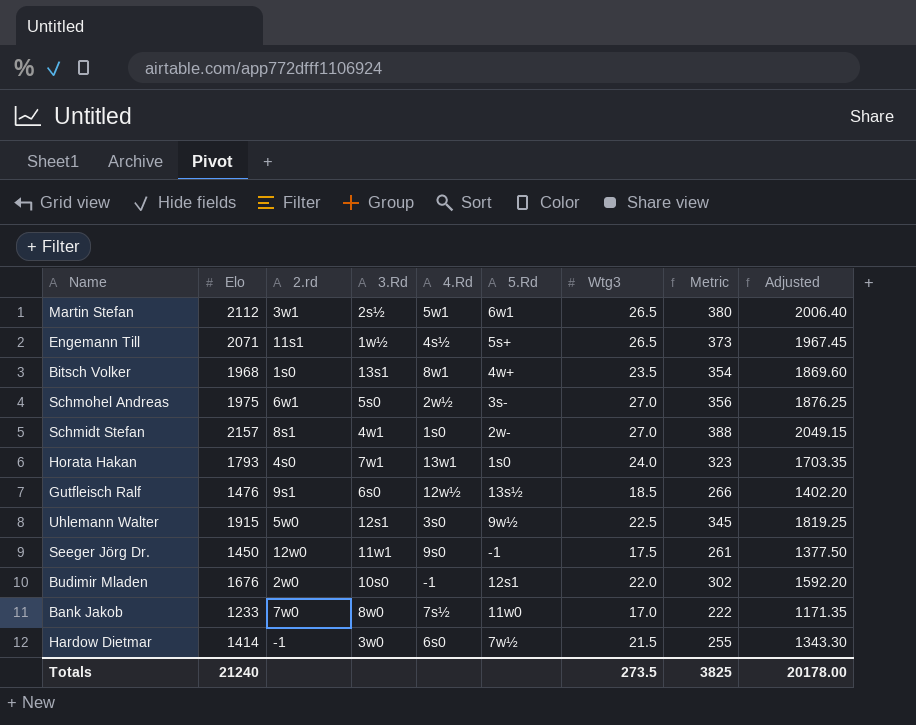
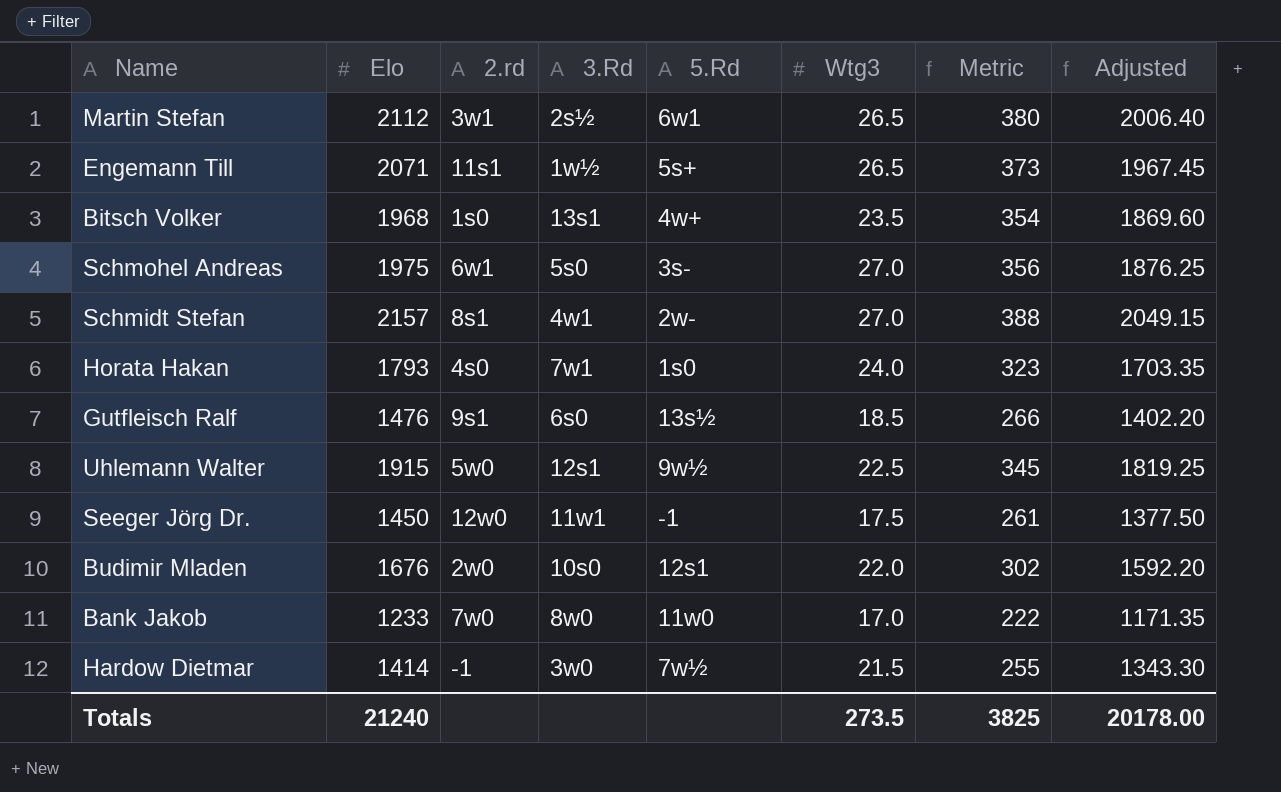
column 4.Rd | position: 5 -> none

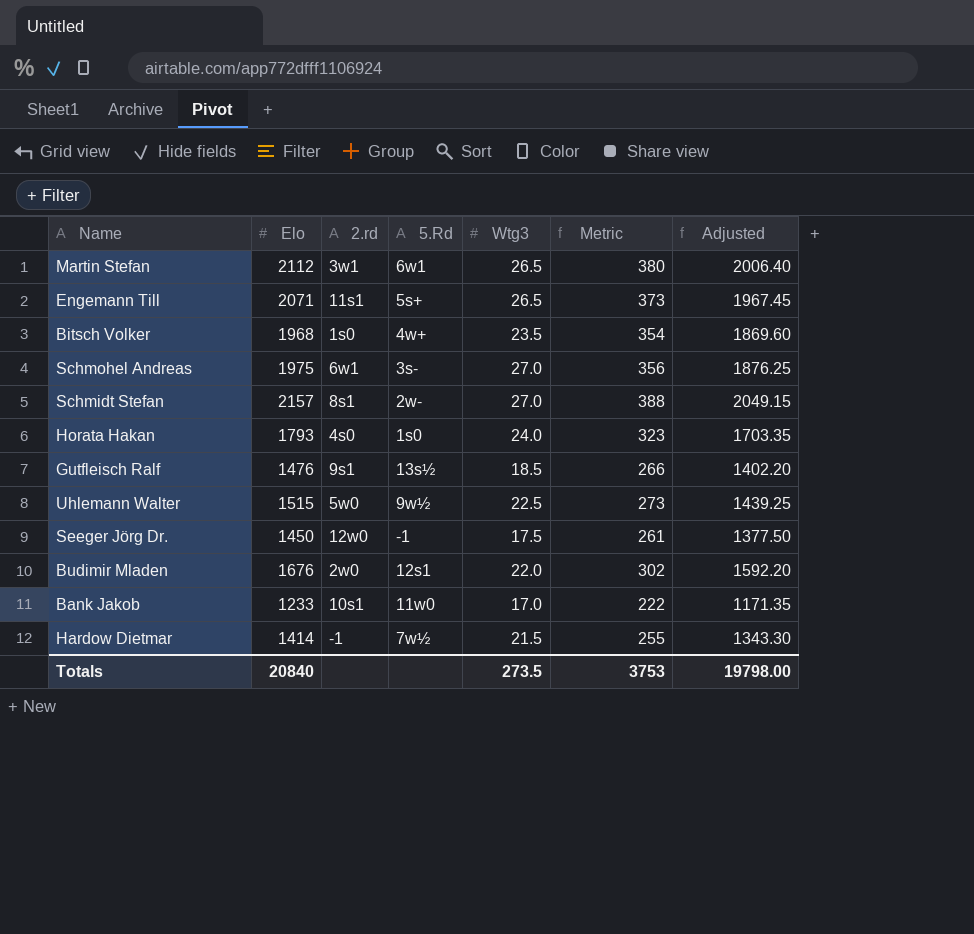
column 3.Rd | position: 4 -> none
Uhlemann Walter | Elo: 1915 -> 1515
Uhlemann Walter | Metric: 345 -> 273
Uhlemann Walter | Adjusted: 1819.25 -> 1439.25
Bank Jakob | 2.rd: 7w0 -> 10s1
Totals | Elo: 21240 -> 20840
Totals | Metric: 3825 -> 3753
Totals | Adjusted: 20178.00 -> 19798.00

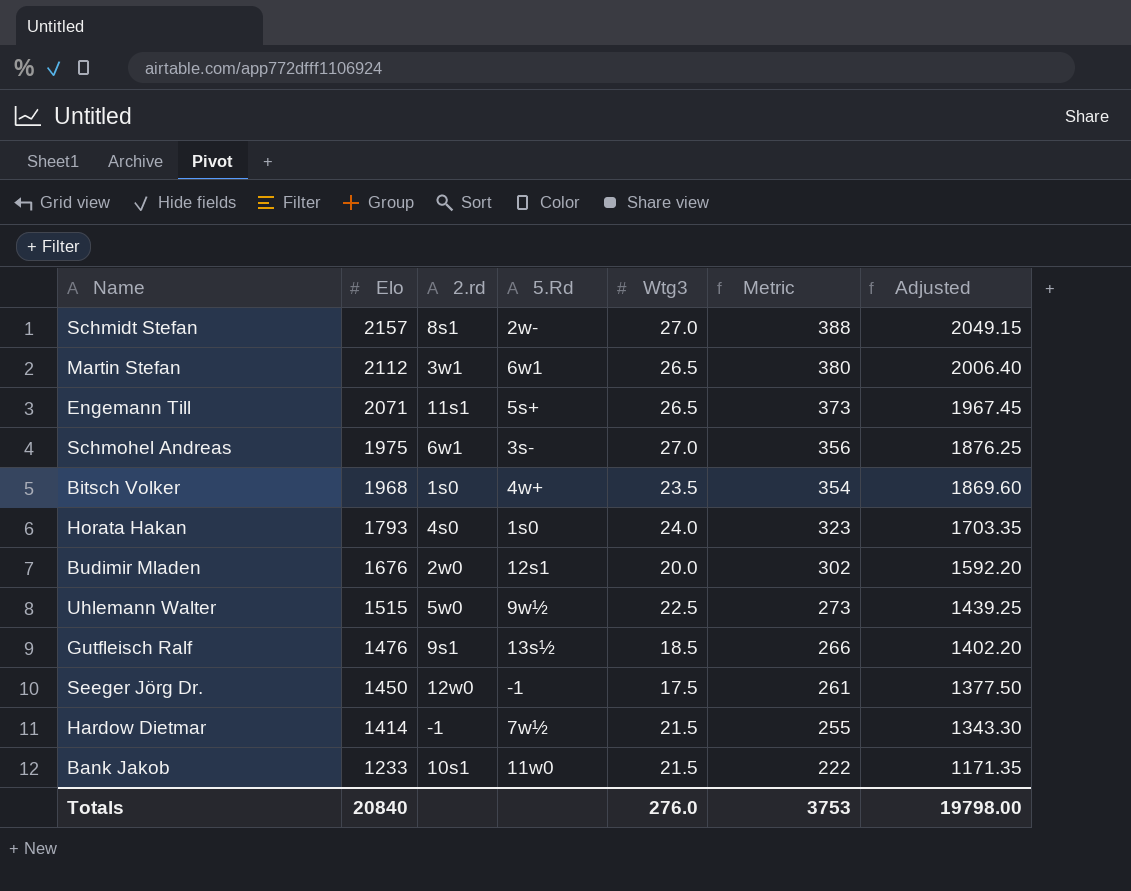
row order: none -> Elo descending
Budimir Mladen | Wtg3: 22.0 -> 20.0
Bank Jakob | Wtg3: 17.0 -> 21.5
Totals | Wtg3: 273.5 -> 276.0

